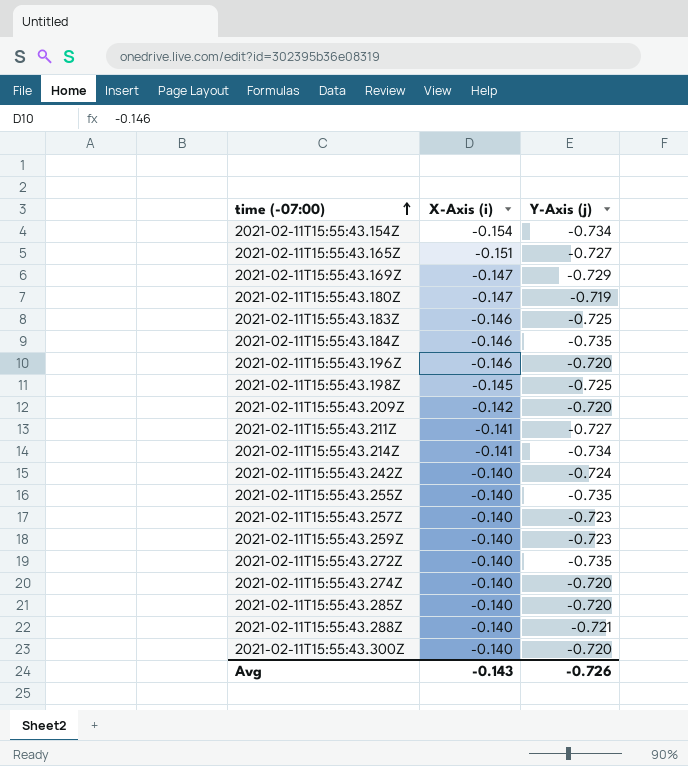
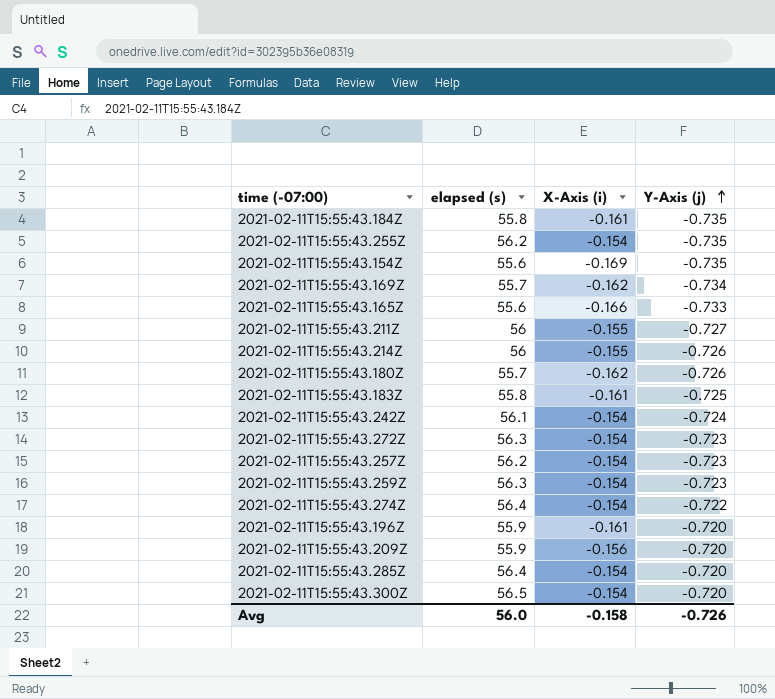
row order: time (-07:00) ascending -> Y-Axis (j) ascending
column elapsed (s) | position: none -> 2
row 2021-02-11T15:55:43.198Z: -0.145 | -0.725 -> none
row 2021-02-11T15:55:43.288Z: -0.140 | -0.721 -> none
2021-02-11T15:55:43.184Z | X-Axis (i): -0.146 -> -0.161
2021-02-11T15:55:43.255Z | X-Axis (i): -0.140 -> -0.154
2021-02-11T15:55:43.154Z | X-Axis (i): -0.154 -> -0.169
2021-02-11T15:55:43.154Z | Y-Axis (j): -0.734 -> -0.735
2021-02-11T15:55:43.169Z | X-Axis (i): -0.147 -> -0.162
2021-02-11T15:55:43.169Z | Y-Axis (j): -0.729 -> -0.734
2021-02-11T15:55:43.165Z | X-Axis (i): -0.151 -> -0.166
2021-02-11T15:55:43.165Z | Y-Axis (j): -0.727 -> -0.733
2021-02-11T15:55:43.211Z | X-Axis (i): -0.141 -> -0.155
2021-02-11T15:55:43.214Z | X-Axis (i): -0.141 -> -0.155
2021-02-11T15:55:43.214Z | Y-Axis (j): -0.734 -> -0.726
2021-02-11T15:55:43.180Z | X-Axis (i): -0.147 -> -0.162
2021-02-11T15:55:43.180Z | Y-Axis (j): -0.719 -> -0.726
2021-02-11T15:55:43.183Z | X-Axis (i): -0.146 -> -0.161
2021-02-11T15:55:43.242Z | X-Axis (i): -0.140 -> -0.154
2021-02-11T15:55:43.272Z | X-Axis (i): -0.140 -> -0.154
2021-02-11T15:55:43.272Z | Y-Axis (j): -0.735 -> -0.723
2021-02-11T15:55:43.257Z | X-Axis (i): -0.140 -> -0.154
2021-02-11T15:55:43.259Z | X-Axis (i): -0.140 -> -0.154
2021-02-11T15:55:43.274Z | X-Axis (i): -0.140 -> -0.154
2021-02-11T15:55:43.274Z | Y-Axis (j): -0.720 -> -0.722
2021-02-11T15:55:43.196Z | X-Axis (i): -0.146 -> -0.161
2021-02-11T15:55:43.209Z | X-Axis (i): -0.142 -> -0.156
2021-02-11T15:55:43.285Z | X-Axis (i): -0.140 -> -0.154
2021-02-11T15:55:43.300Z | X-Axis (i): -0.140 -> -0.154
Avg | X-Axis (i): -0.143 -> -0.158

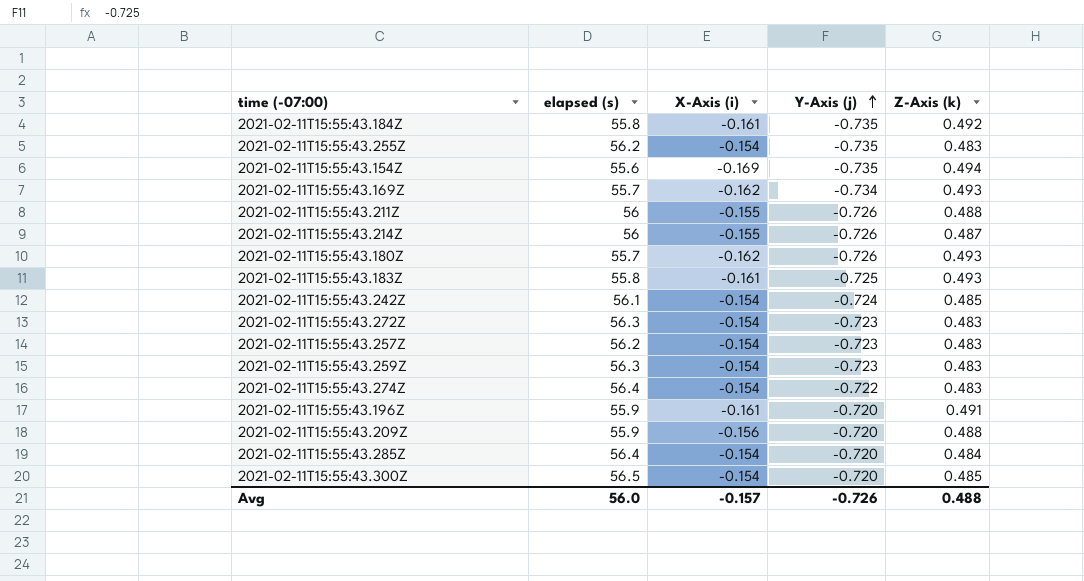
column Z-Axis (k) | position: none -> 5
row 2021-02-11T15:55:43.165Z: 55.6 | -0.166 | -0.733 -> none
2021-02-11T15:55:43.211Z | Y-Axis (j): -0.727 -> -0.726
Avg | X-Axis (i): -0.158 -> -0.157

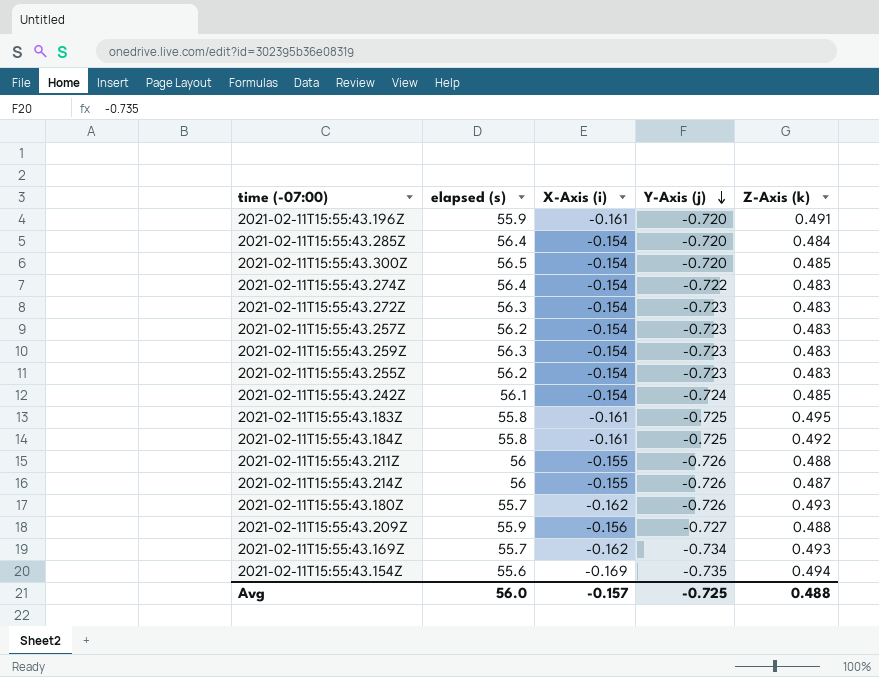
row order: Y-Axis (j) ascending -> Y-Axis (j) descending
2021-02-11T15:55:43.255Z | Y-Axis (j): -0.735 -> -0.723
2021-02-11T15:55:43.183Z | Z-Axis (k): 0.493 -> 0.495
2021-02-11T15:55:43.184Z | Y-Axis (j): -0.735 -> -0.725
2021-02-11T15:55:43.209Z | Y-Axis (j): -0.720 -> -0.727
Avg | Y-Axis (j): -0.726 -> -0.725

